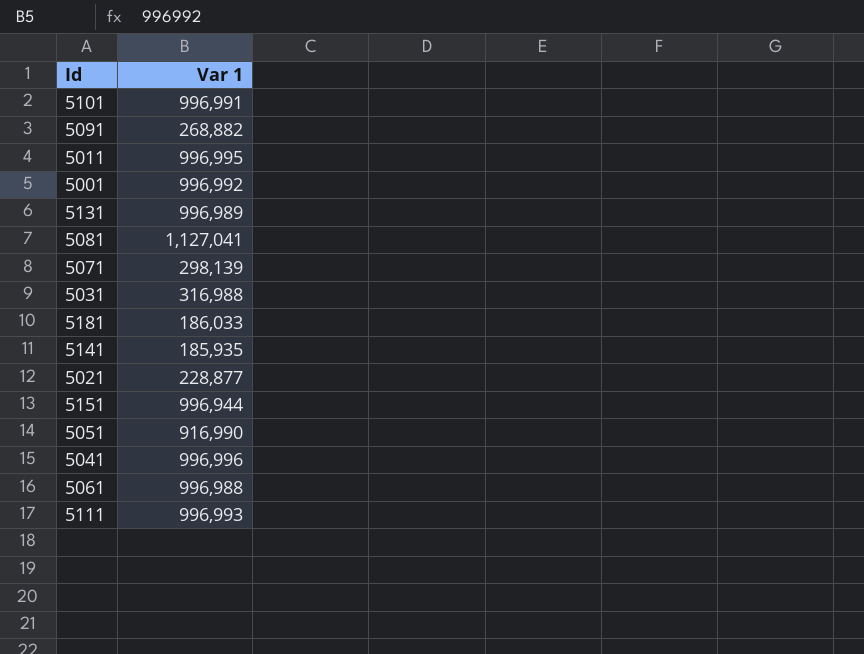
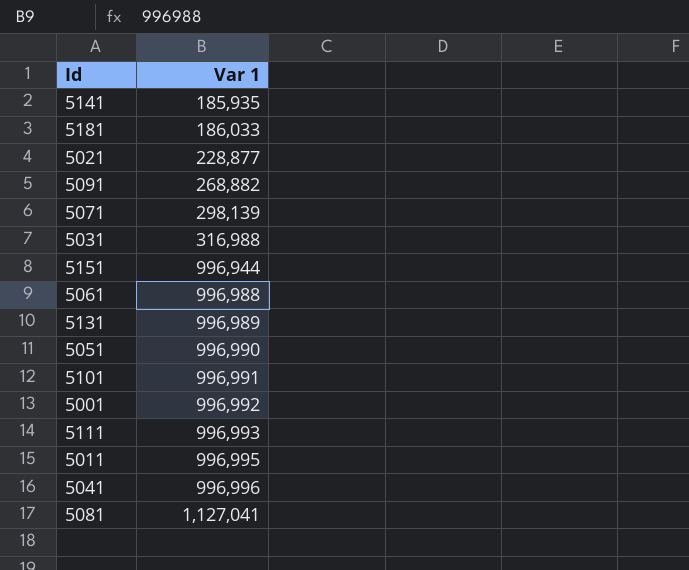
row order: none -> Var 1 ascending
5051 | Var 1: 916,990 -> 996,990

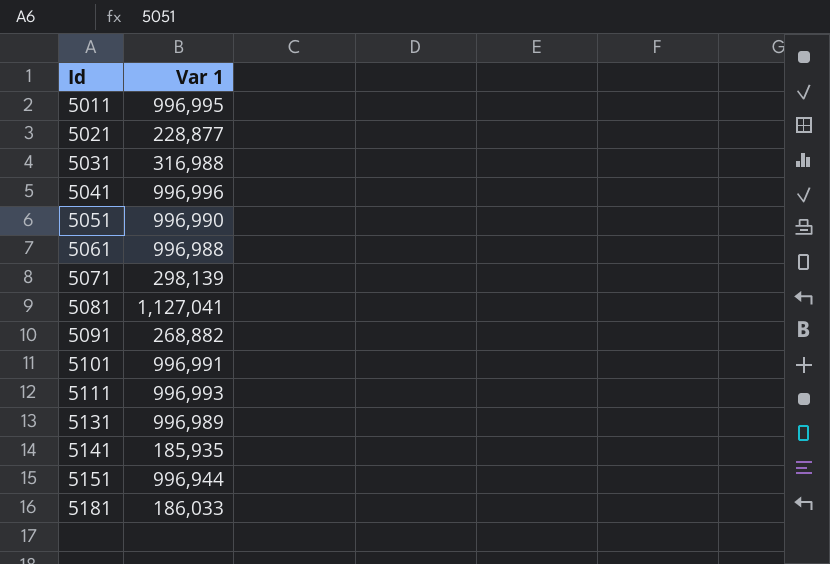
row order: Var 1 ascending -> Id ascending
row 5001: 996,992 -> none

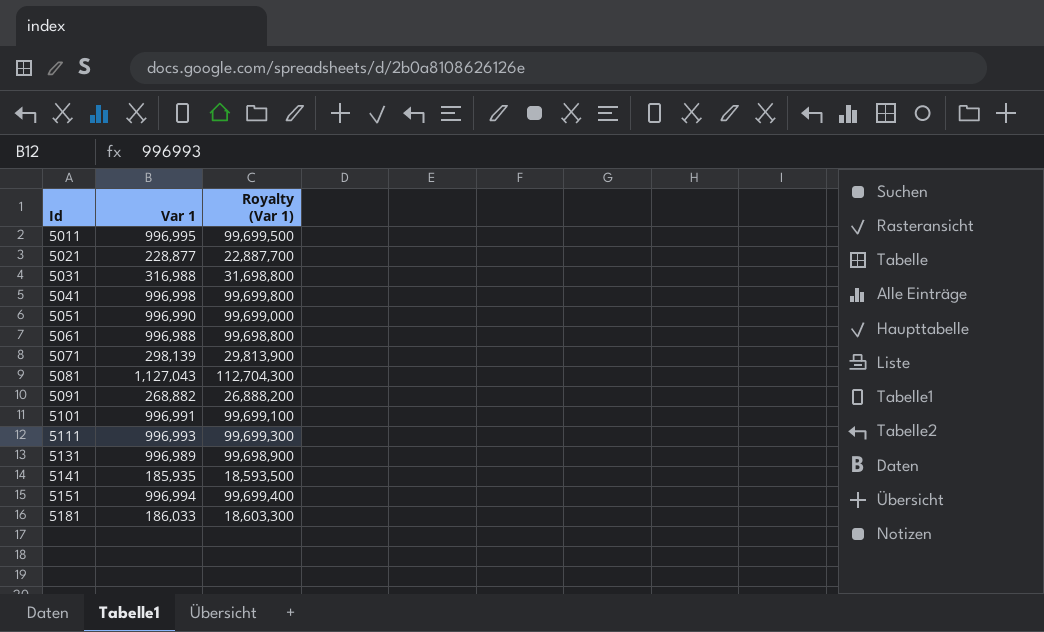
column Royalty (Var 1) | formula: none -> [Var 1] * 100
5041 | Var 1: 996,996 -> 996,998
5081 | Var 1: 1,127,041 -> 1,127,043
5151 | Var 1: 996,944 -> 996,994

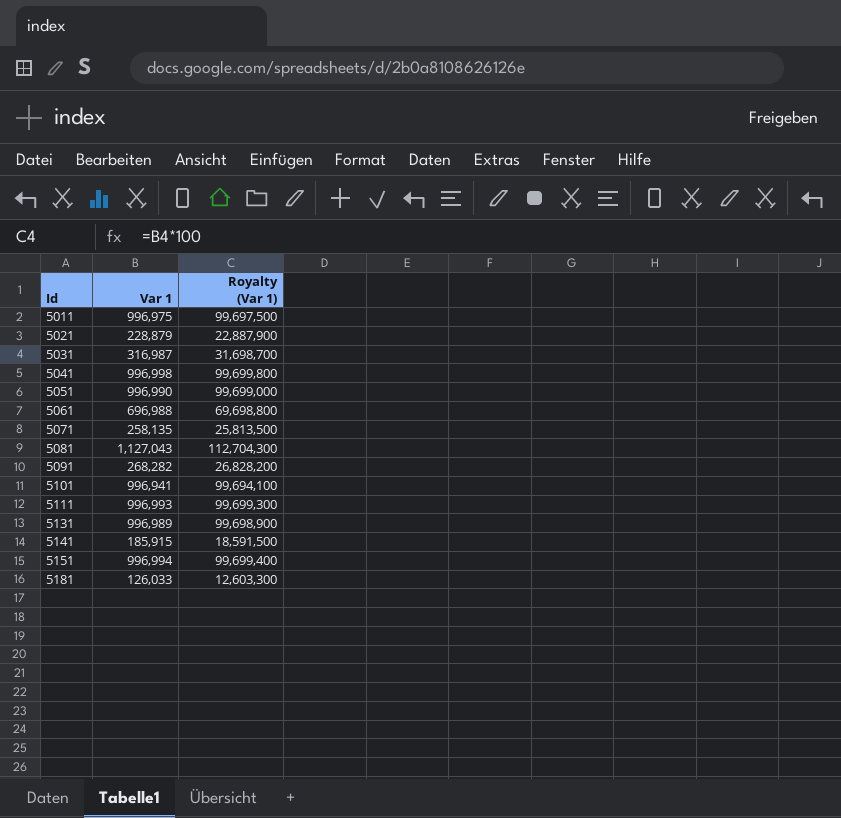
5011 | Var 1: 996,995 -> 996,975
5011 | Royalty (Var 1): 99,699,500 -> 99,697,500
5021 | Var 1: 228,877 -> 228,879
5021 | Royalty (Var 1): 22,887,700 -> 22,887,900
5031 | Var 1: 316,988 -> 316,987
5031 | Royalty (Var 1): 31,698,800 -> 31,698,700
5061 | Var 1: 996,988 -> 696,988
5061 | Royalty (Var 1): 99,698,800 -> 69,698,800
5071 | Var 1: 298,139 -> 258,135
5071 | Royalty (Var 1): 29,813,900 -> 25,813,500
5091 | Var 1: 268,882 -> 268,282
5091 | Royalty (Var 1): 26,888,200 -> 26,828,200
5101 | Var 1: 996,991 -> 996,941
5101 | Royalty (Var 1): 99,699,100 -> 99,694,100
5141 | Var 1: 185,935 -> 185,915
5141 | Royalty (Var 1): 18,593,500 -> 18,591,500
5181 | Var 1: 186,033 -> 126,033
5181 | Royalty (Var 1): 18,603,300 -> 12,603,300

